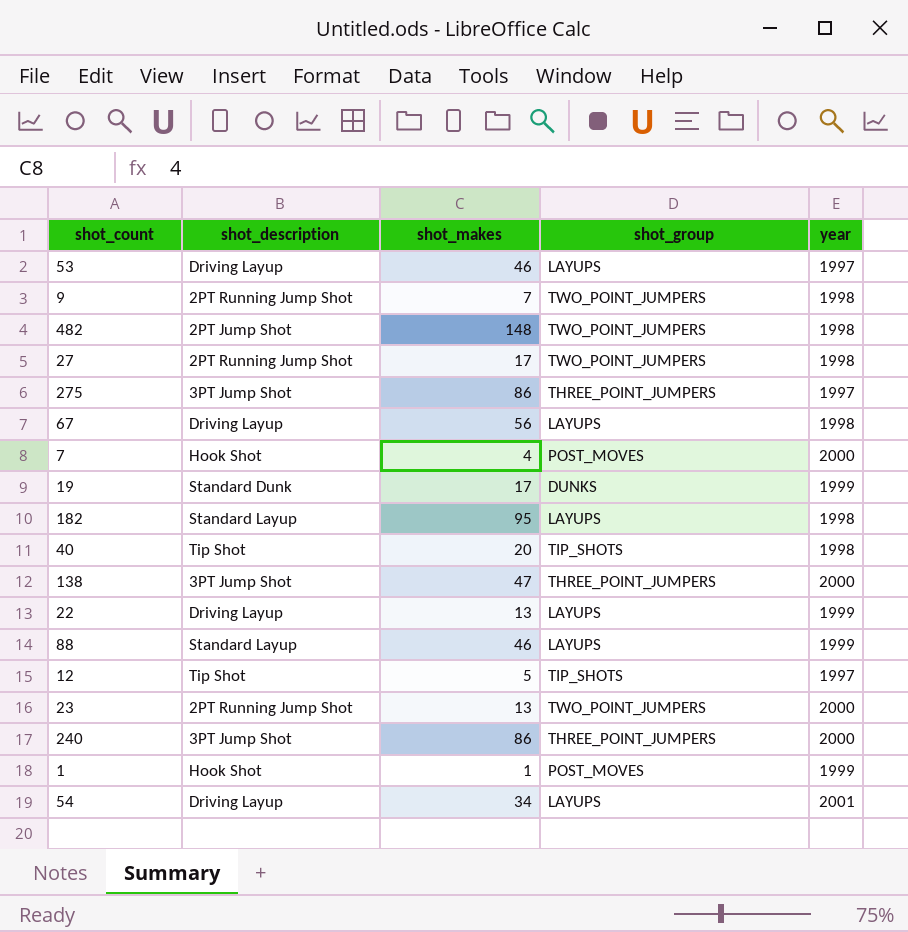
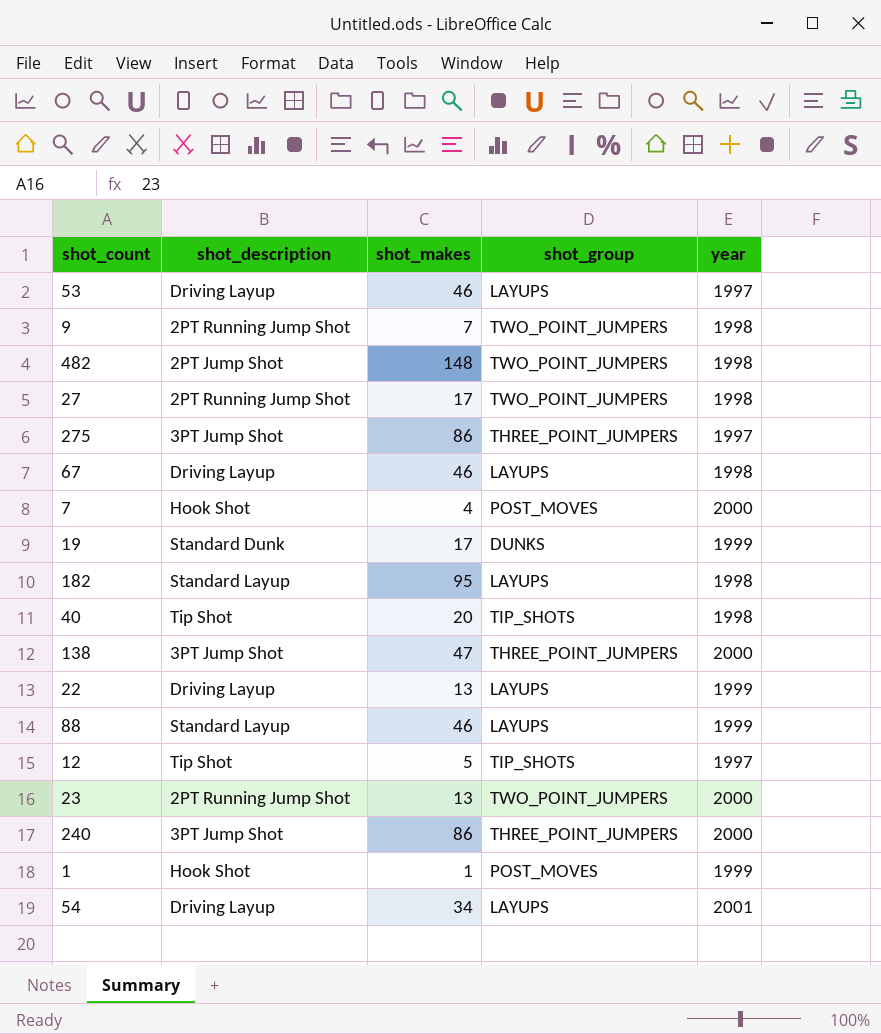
67 | shot_makes: 56 -> 46

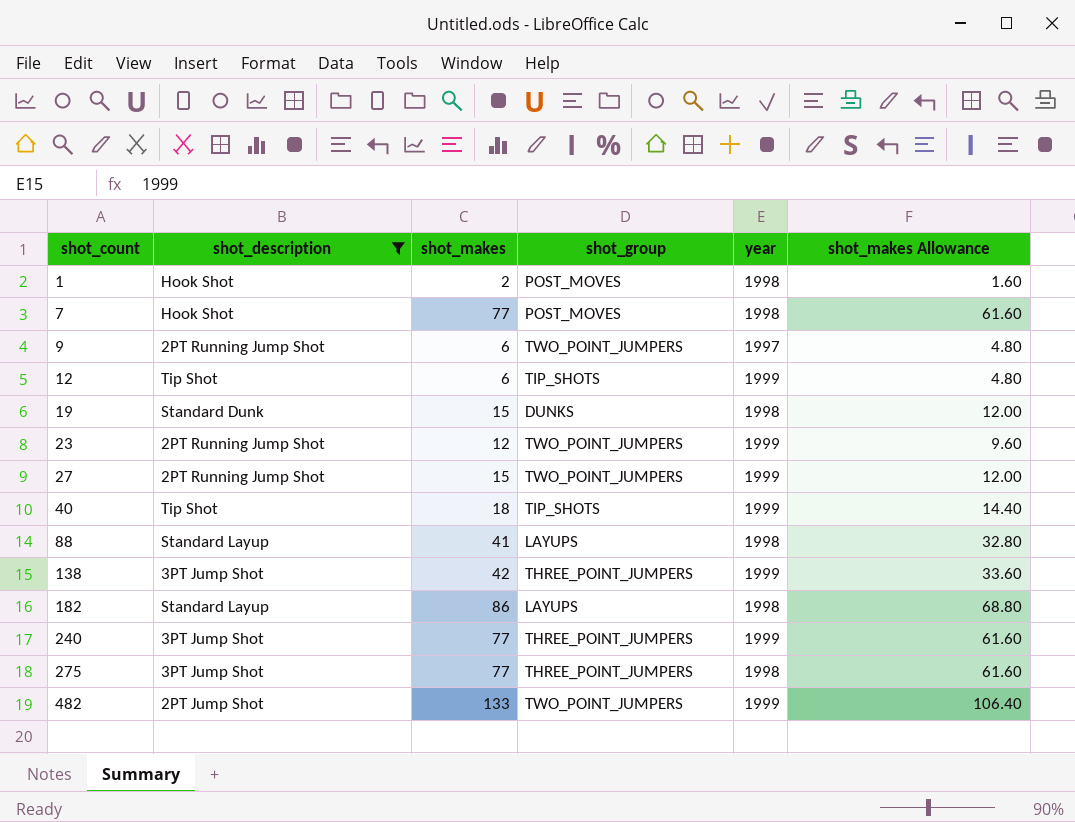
filter: none -> shot_description != Driving Layup
row order: none -> shot_count ascending
column shot_makes Allowance | formula: none -> [shot_makes] * 0.8
1 | shot_makes: 1 -> 2
1 | year: 1999 -> 1998
7 | shot_makes: 4 -> 77
7 | year: 2000 -> 1998
9 | shot_makes: 7 -> 6
9 | year: 1998 -> 1997
12 | shot_makes: 5 -> 6
12 | year: 1997 -> 1999
19 | shot_makes: 17 -> 15
19 | year: 1999 -> 1998
23 | shot_makes: 13 -> 12
23 | year: 2000 -> 1999
27 | shot_makes: 17 -> 15
27 | year: 1998 -> 1999
40 | shot_makes: 20 -> 18
40 | year: 1998 -> 1999
88 | shot_makes: 46 -> 41
88 | year: 1999 -> 1998
138 | shot_makes: 47 -> 42
138 | year: 2000 -> 1999
182 | shot_makes: 95 -> 86
240 | shot_makes: 86 -> 77
240 | year: 2000 -> 1999
275 | shot_makes: 86 -> 77
275 | year: 1997 -> 1998
482 | shot_makes: 148 -> 133
482 | year: 1998 -> 1999

